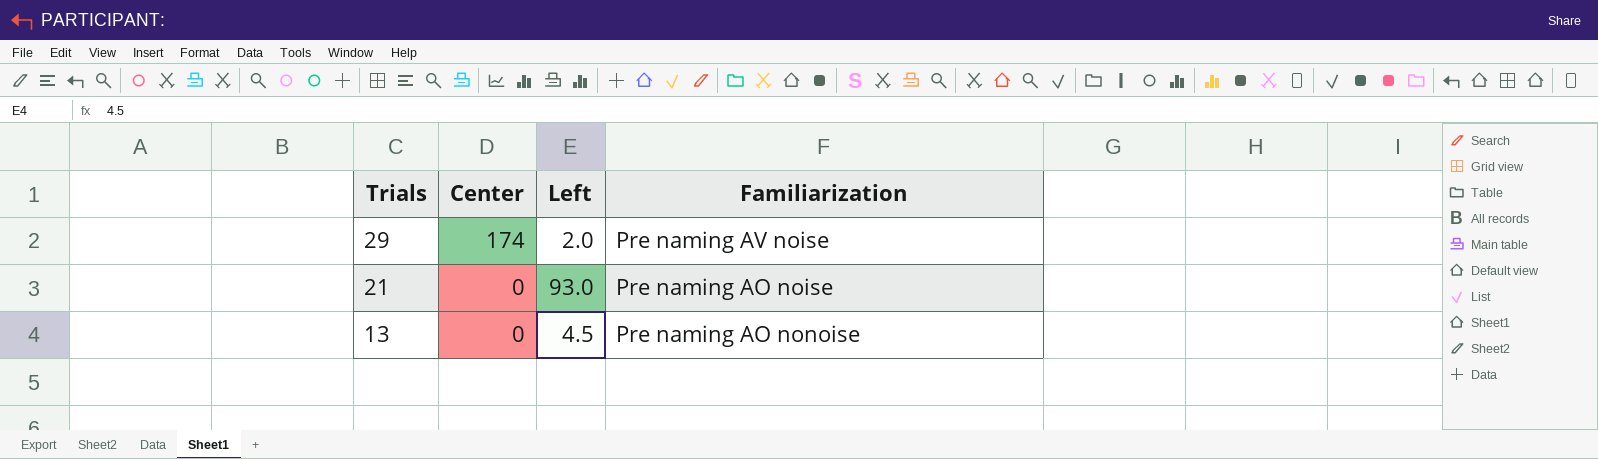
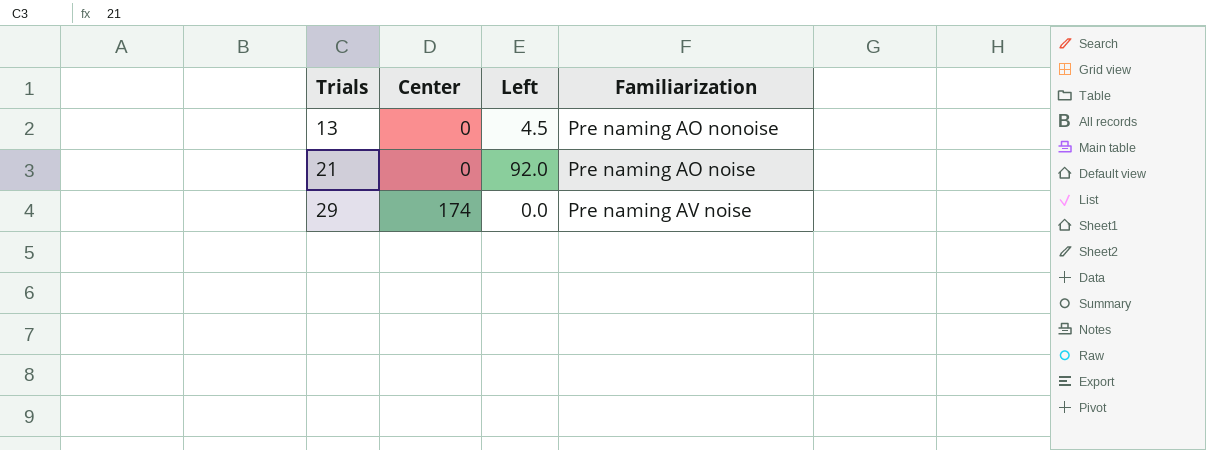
row order: Trials descending -> Trials ascending
21 | Left: 93.0 -> 92.0
29 | Left: 2.0 -> 0.0

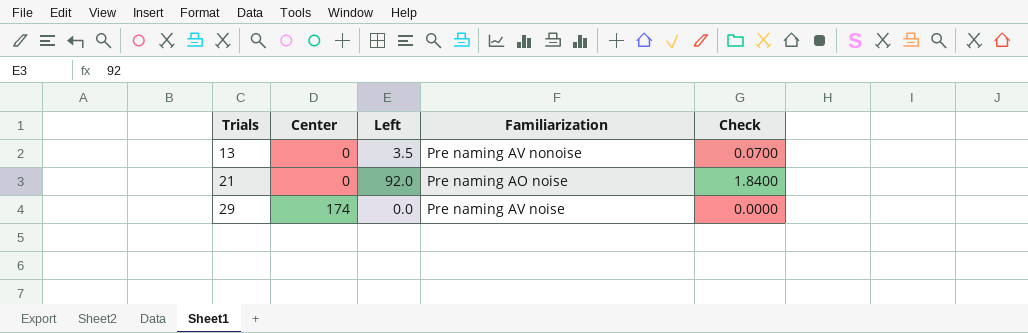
column Check | formula: none -> [Left] * 0.02
13 | Left: 4.5 -> 3.5
13 | Familiarization: Pre naming AO nonoise -> Pre naming AV nonoise

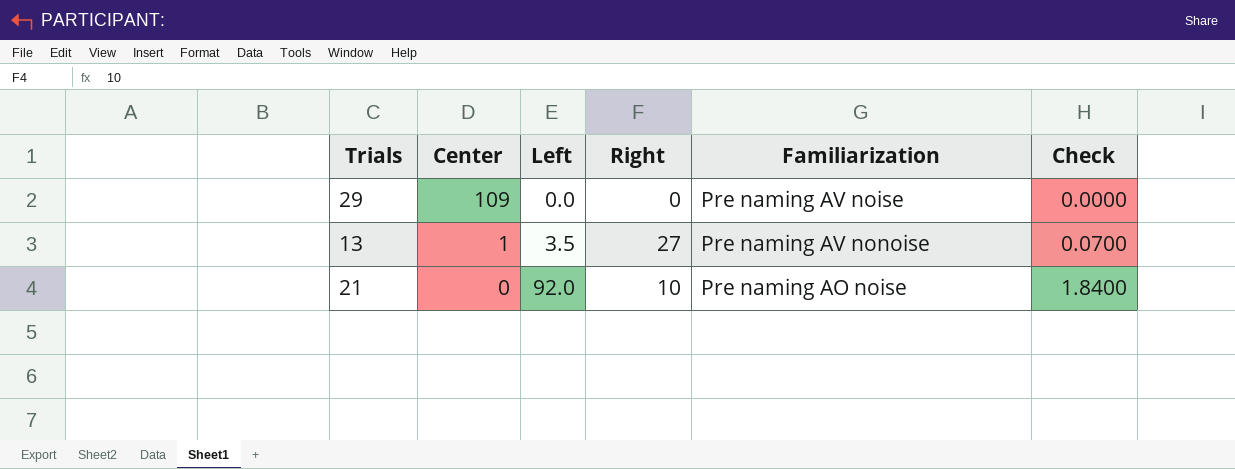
row order: Trials ascending -> Center descending
column Right | position: none -> 4
29 | Center: 174 -> 109
13 | Center: 0 -> 1

